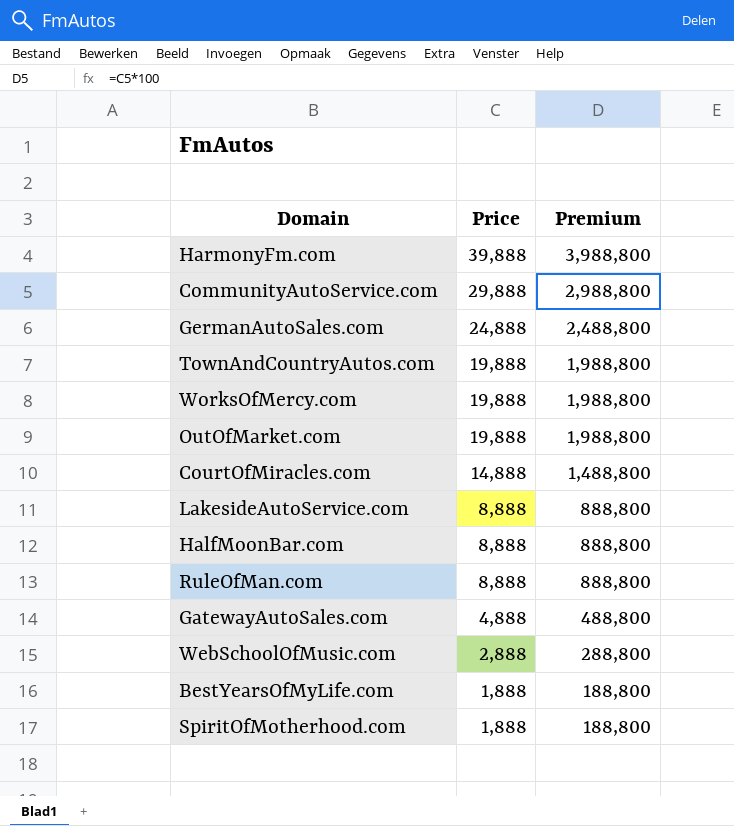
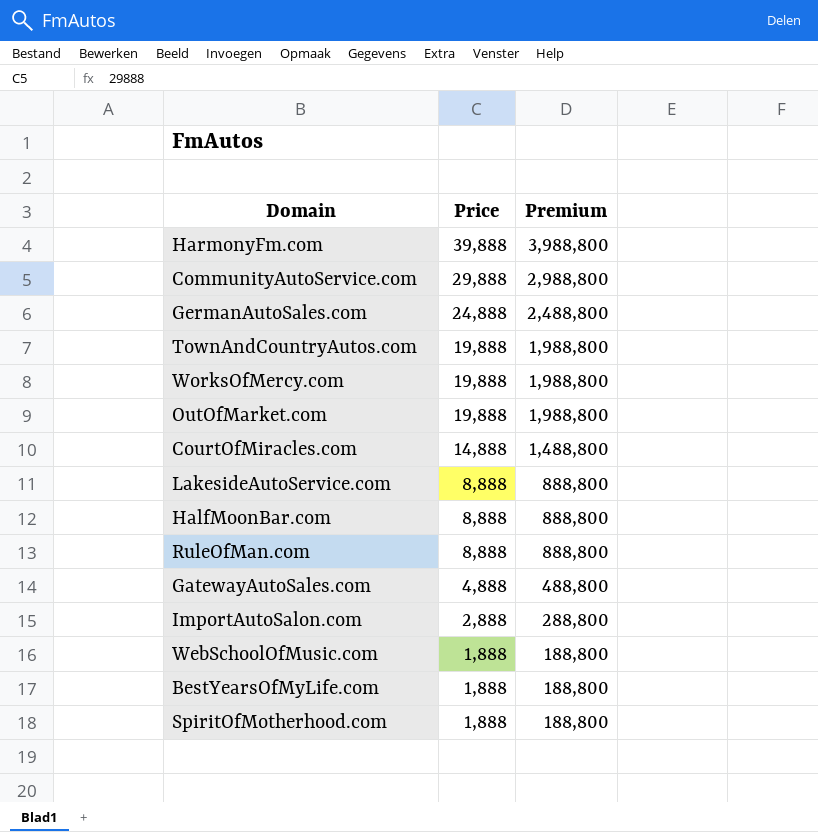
row ImportAutoSalon.com: none -> 2,888 | 288,800
WebSchoolOfMusic.com | Price: 2,888 -> 1,888
WebSchoolOfMusic.com | Premium: 288,800 -> 188,800

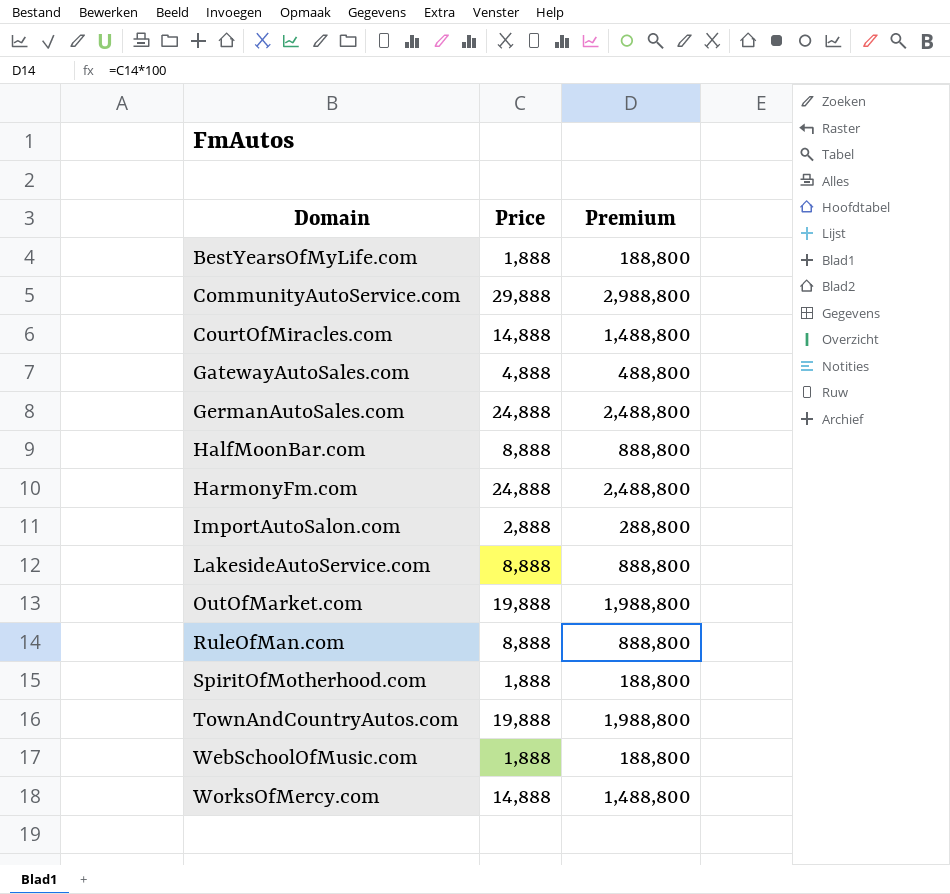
row order: Price descending -> Domain ascending
HarmonyFm.com | Price: 39,888 -> 24,888
HarmonyFm.com | Premium: 3,988,800 -> 2,488,800
WorksOfMercy.com | Price: 19,888 -> 14,888
WorksOfMercy.com | Premium: 1,988,800 -> 1,488,800

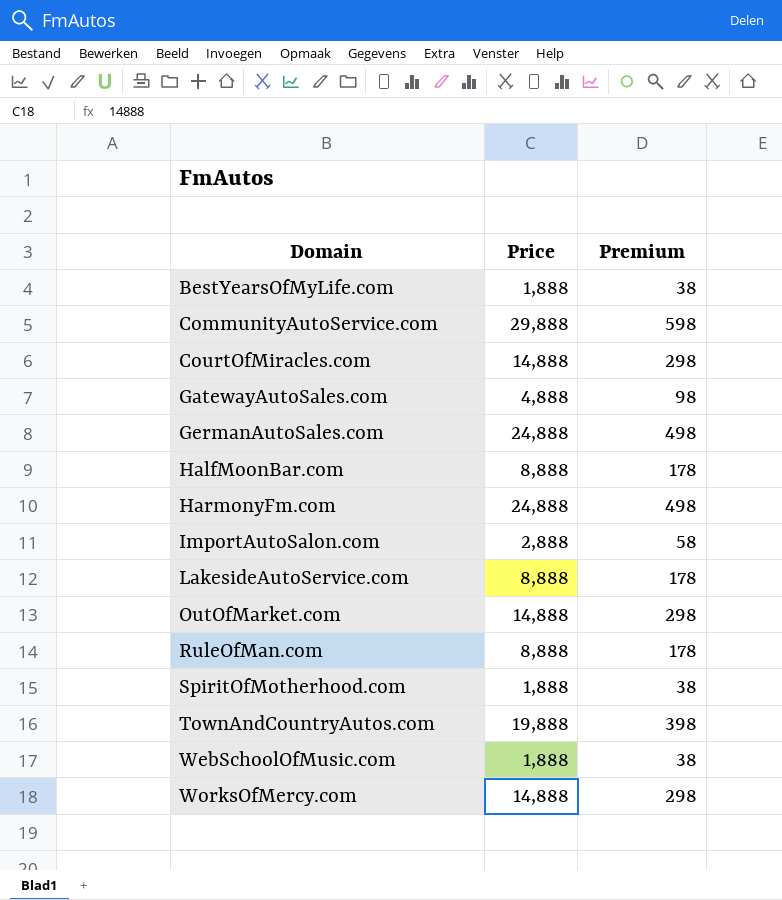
column Premium | formula: [Price] * 100 -> [Price] * 0.02
OutOfMarket.com | Price: 19,888 -> 14,888

